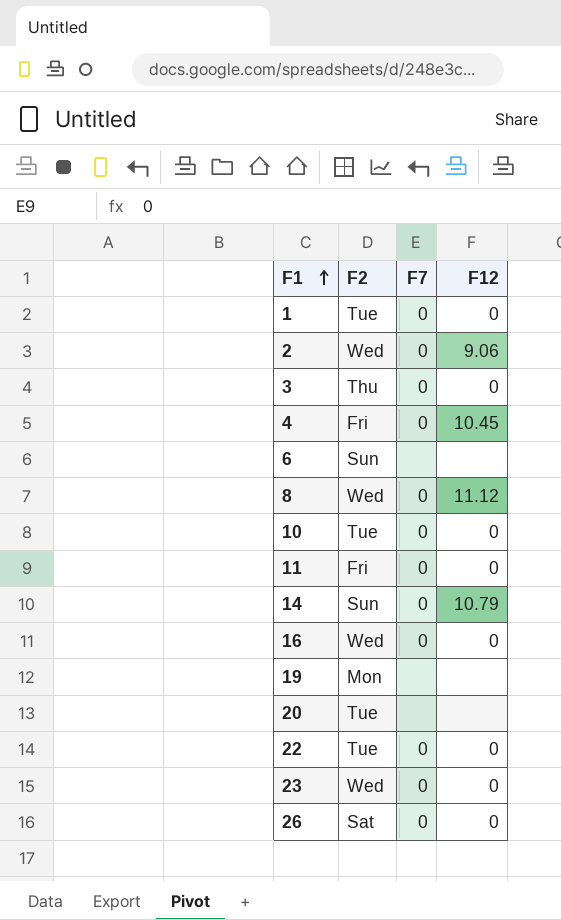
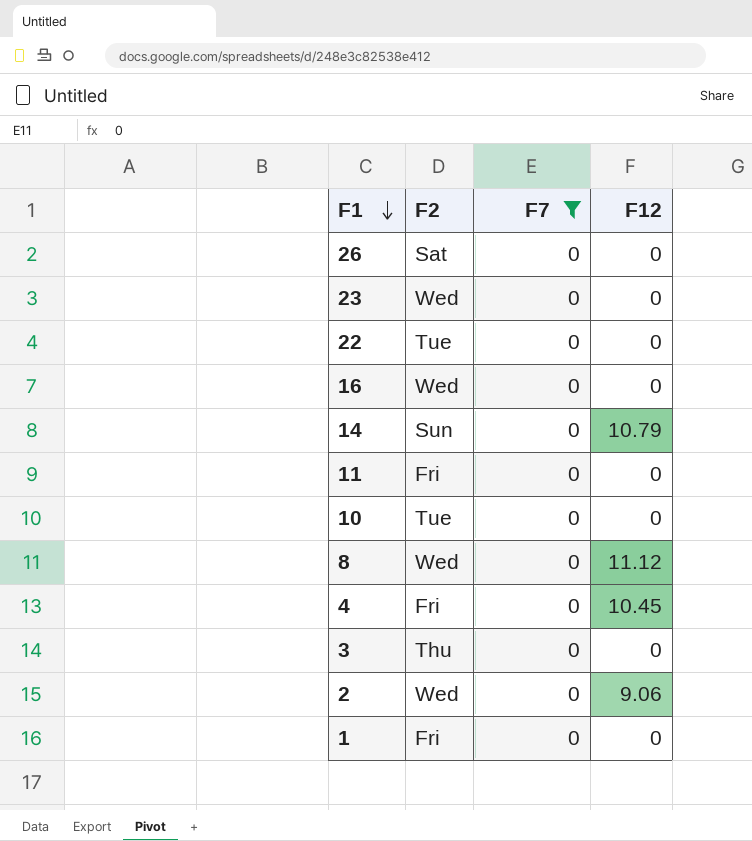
filter: none -> F7 = 0
row order: F1 ascending -> F1 descending
1 | F2: Tue -> Fri

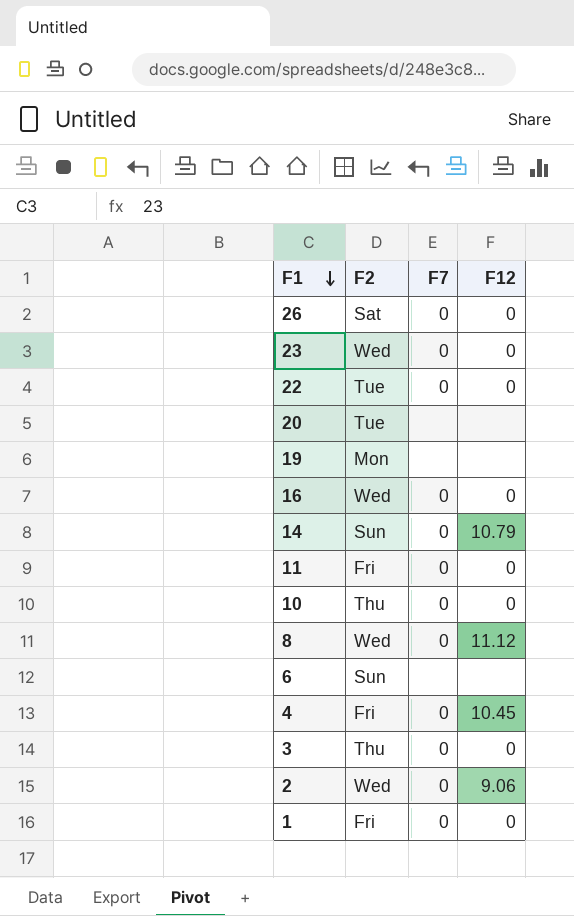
filter: F7 = 0 -> none
10 | F2: Tue -> Thu

